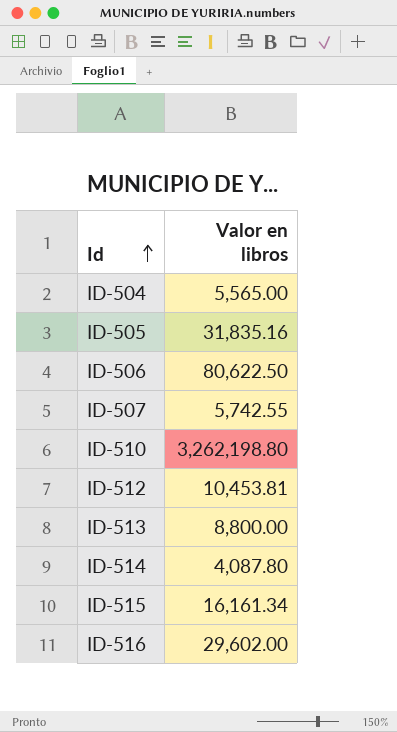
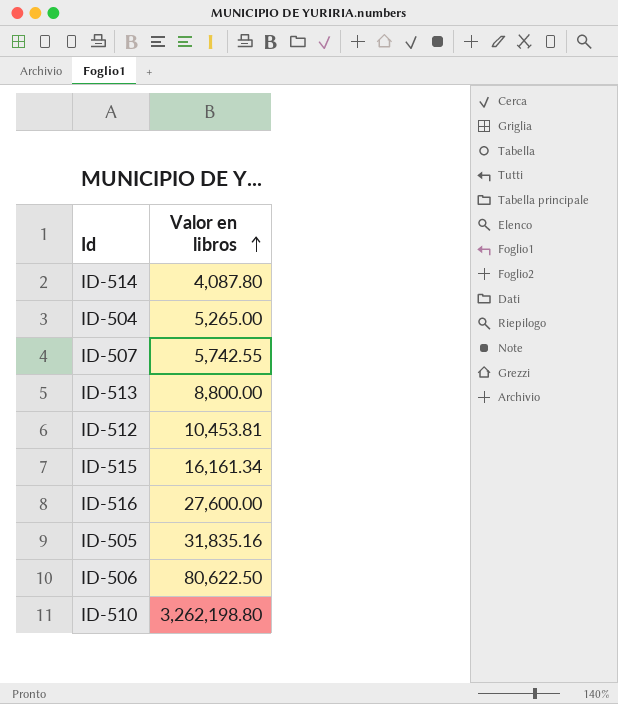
row order: Id ascending -> Valor en libros ascending
ID-504 | Valor en libros: 5,565.00 -> 5,265.00
ID-516 | Valor en libros: 29,602.00 -> 27,600.00

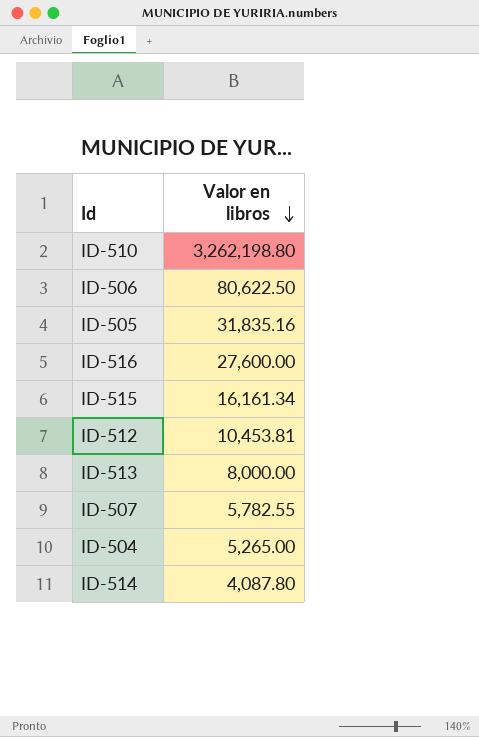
row order: Valor en libros ascending -> Valor en libros descending
ID-513 | Valor en libros: 8,800.00 -> 8,000.00
ID-507 | Valor en libros: 5,742.55 -> 5,782.55

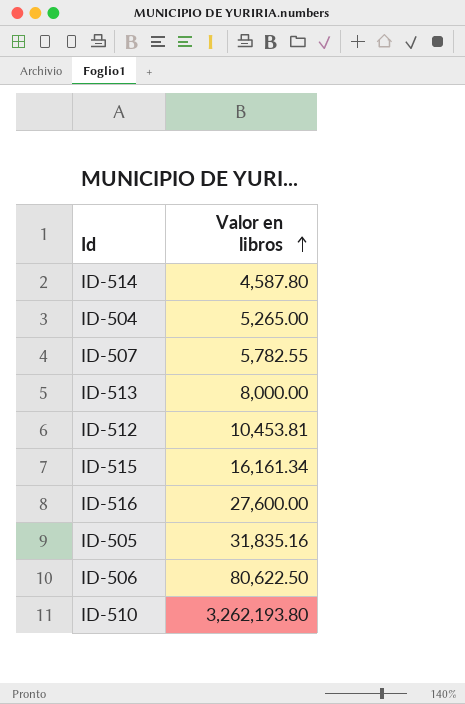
row order: Valor en libros descending -> Valor en libros ascending
ID-514 | Valor en libros: 4,087.80 -> 4,587.80
ID-510 | Valor en libros: 3,262,198.80 -> 3,262,193.80

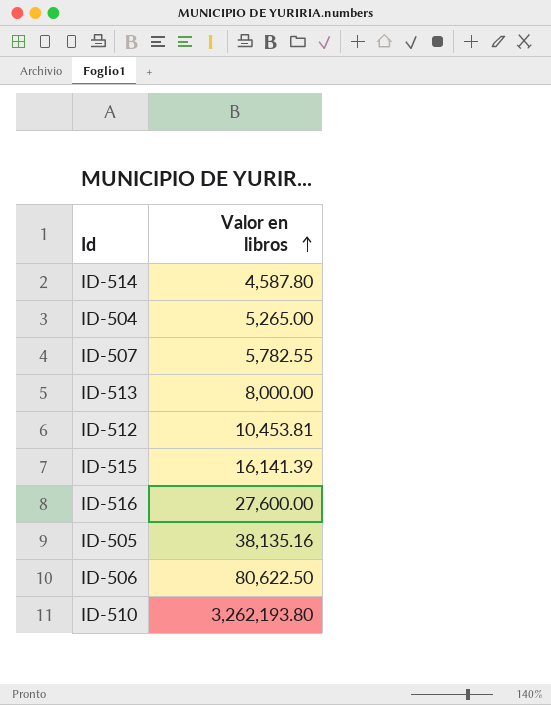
ID-515 | Valor en libros: 16,161.34 -> 16,141.39
ID-505 | Valor en libros: 31,835.16 -> 38,135.16

